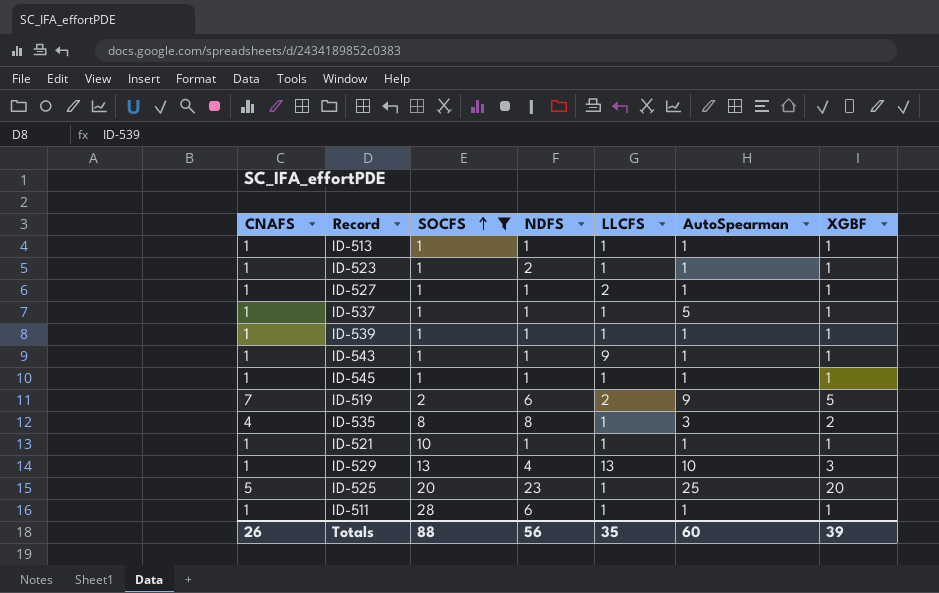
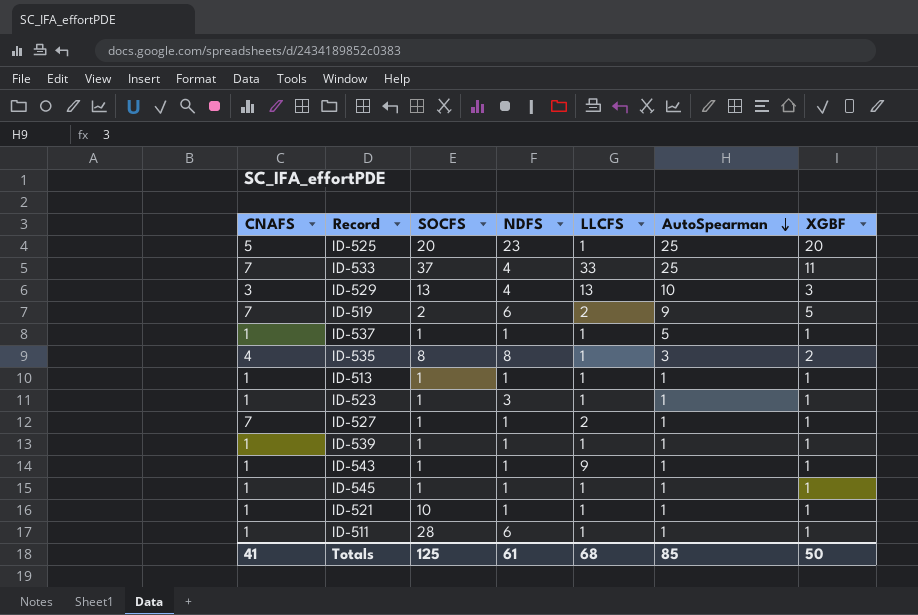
filter: SOCFS != 37 -> none
row order: SOCFS ascending -> AutoSpearman descending
ID-529 | CNAFS: 1 -> 3
ID-523 | NDFS: 2 -> 3
ID-527 | CNAFS: 1 -> 7
Totals | CNAFS: 26 -> 41
Totals | SOCFS: 88 -> 125
Totals | NDFS: 56 -> 61
Totals | LLCFS: 35 -> 68
Totals | AutoSpearman: 60 -> 85
Totals | XGBF: 39 -> 50

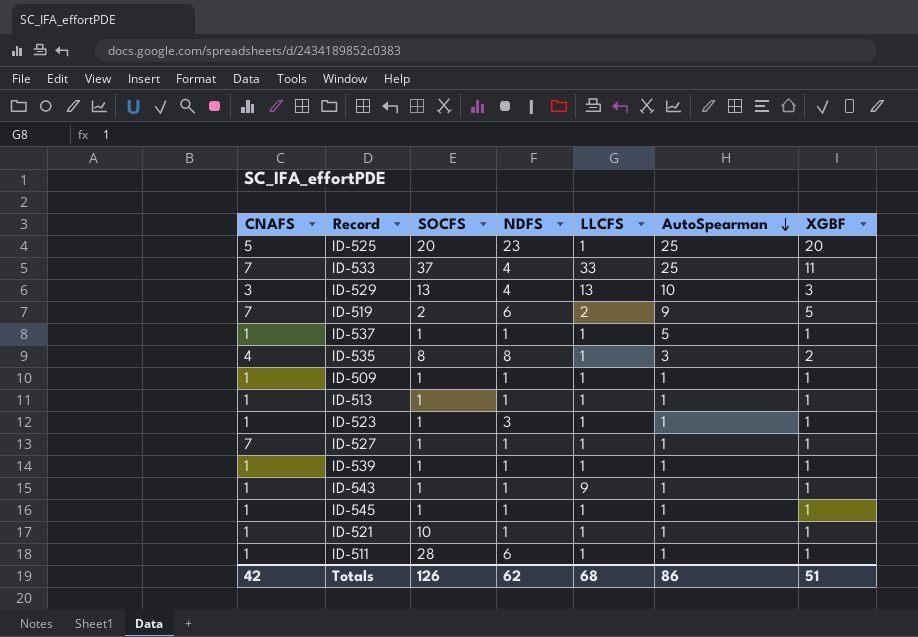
row ID-509: none -> 1 | 1 | 1 | 1 | 1 | 1
ID-527 | LLCFS: 2 -> 1
Totals | CNAFS: 41 -> 42
Totals | SOCFS: 125 -> 126
Totals | NDFS: 61 -> 62
Totals | AutoSpearman: 85 -> 86
Totals | XGBF: 50 -> 51

